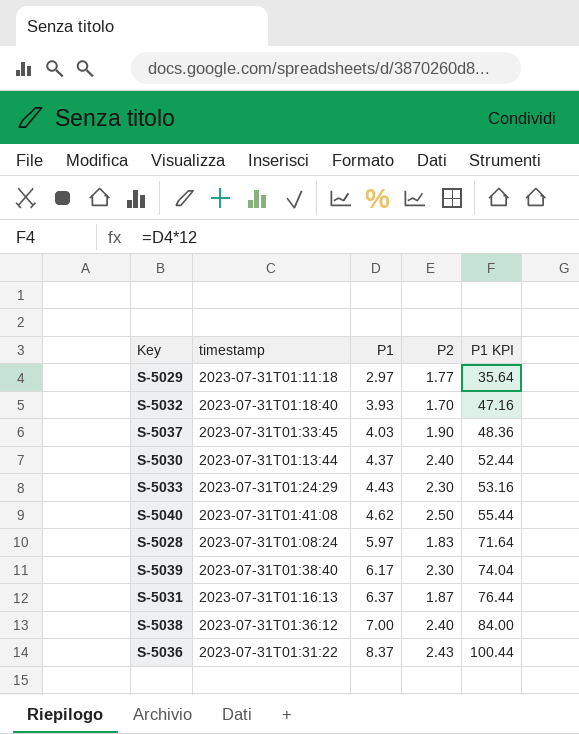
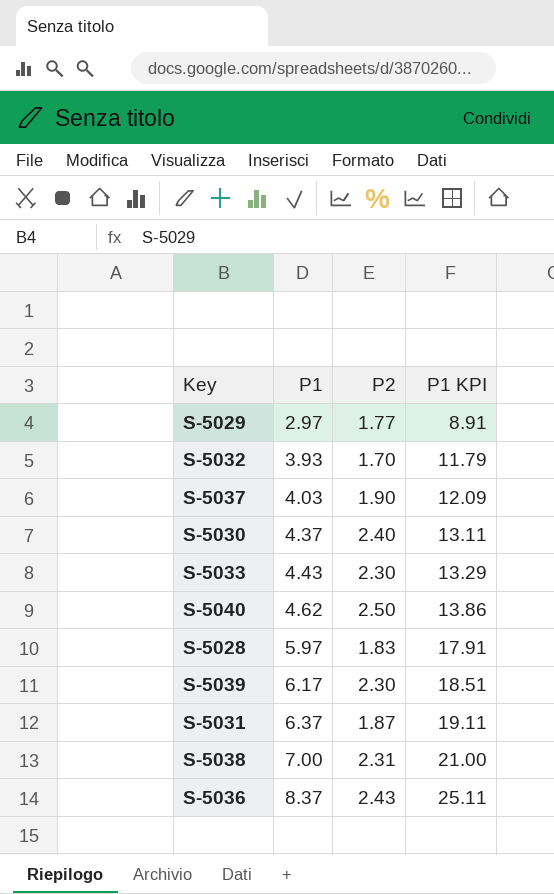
column timestamp | position: 2 -> none
column P1 KPI | formula: [P1] * 12 -> [P1] * 3
S-5038 | P2: 2.40 -> 2.31

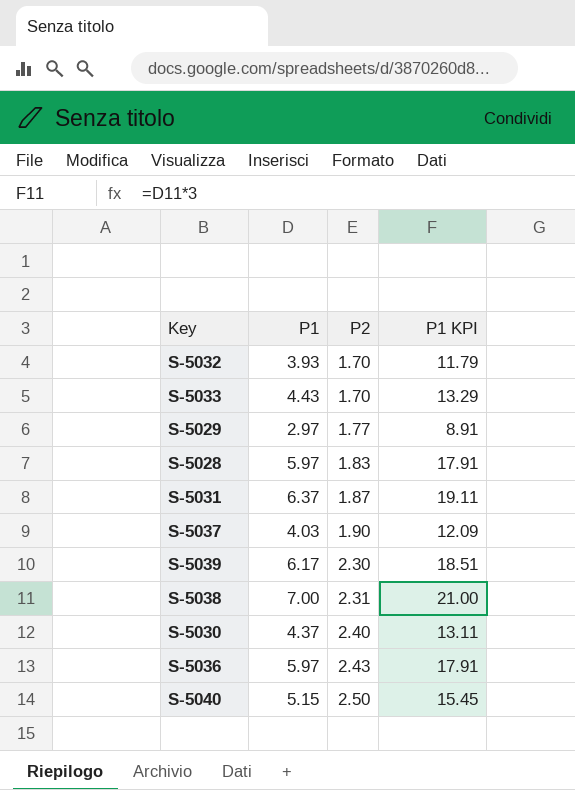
row order: P1 ascending -> P2 ascending
S-5033 | P2: 2.30 -> 1.70
S-5036 | P1: 8.37 -> 5.97
S-5036 | P1 KPI: 25.11 -> 17.91
S-5040 | P1: 4.62 -> 5.15
S-5040 | P1 KPI: 13.86 -> 15.45

